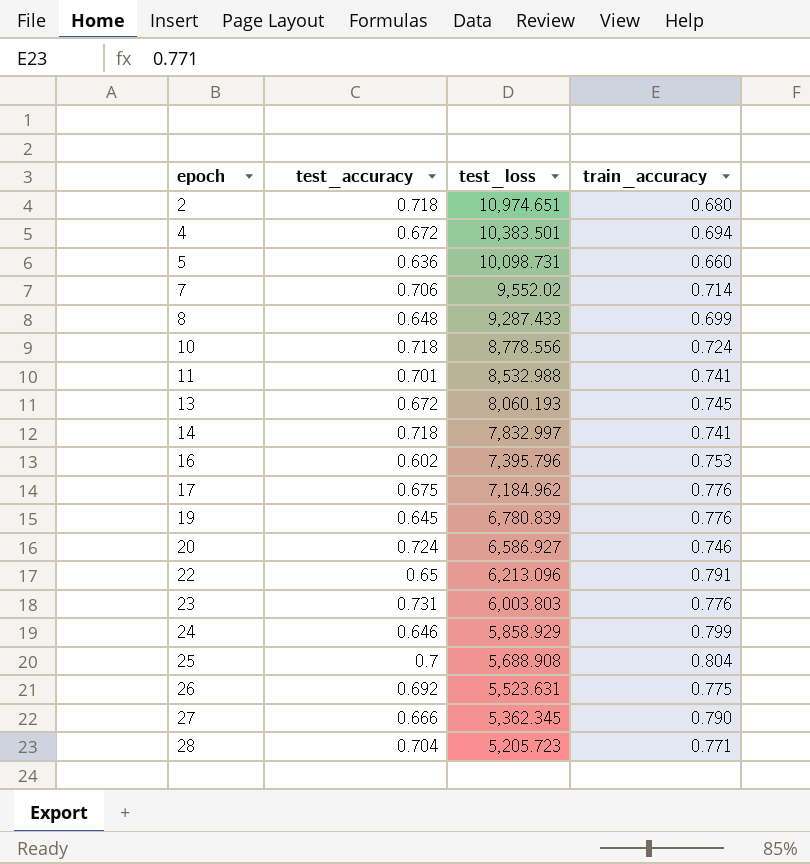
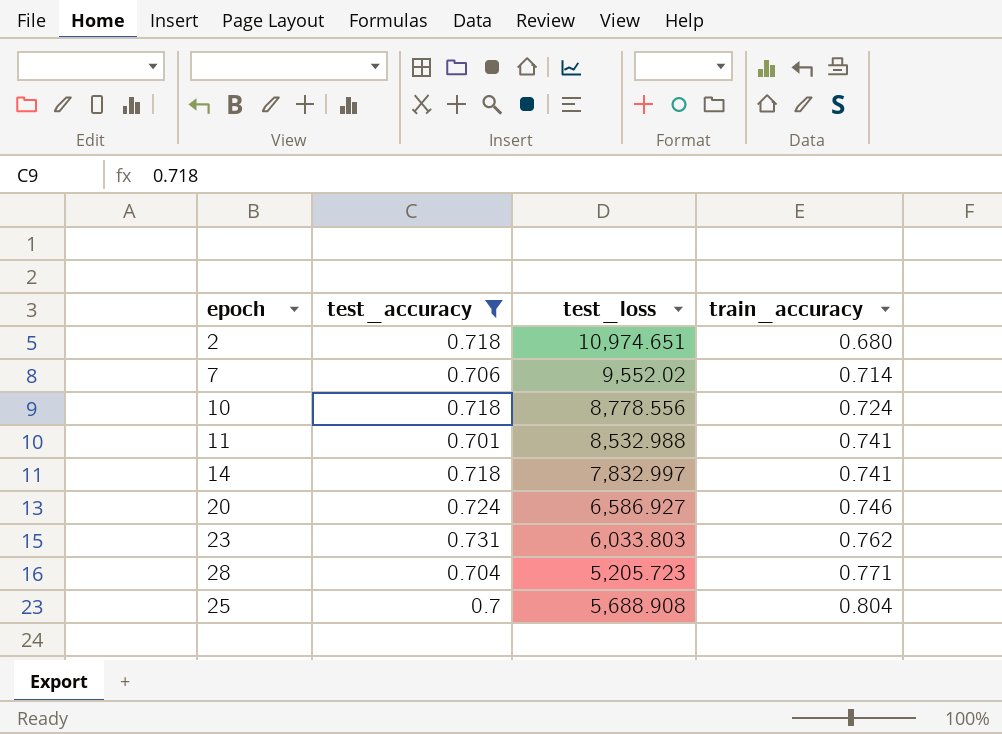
filter: none -> test_accuracy >= 0.7
row order: epoch ascending -> train_accuracy ascending
23 | test_loss: 6,003.803 -> 6,033.803
23 | train_accuracy: 0.776 -> 0.762

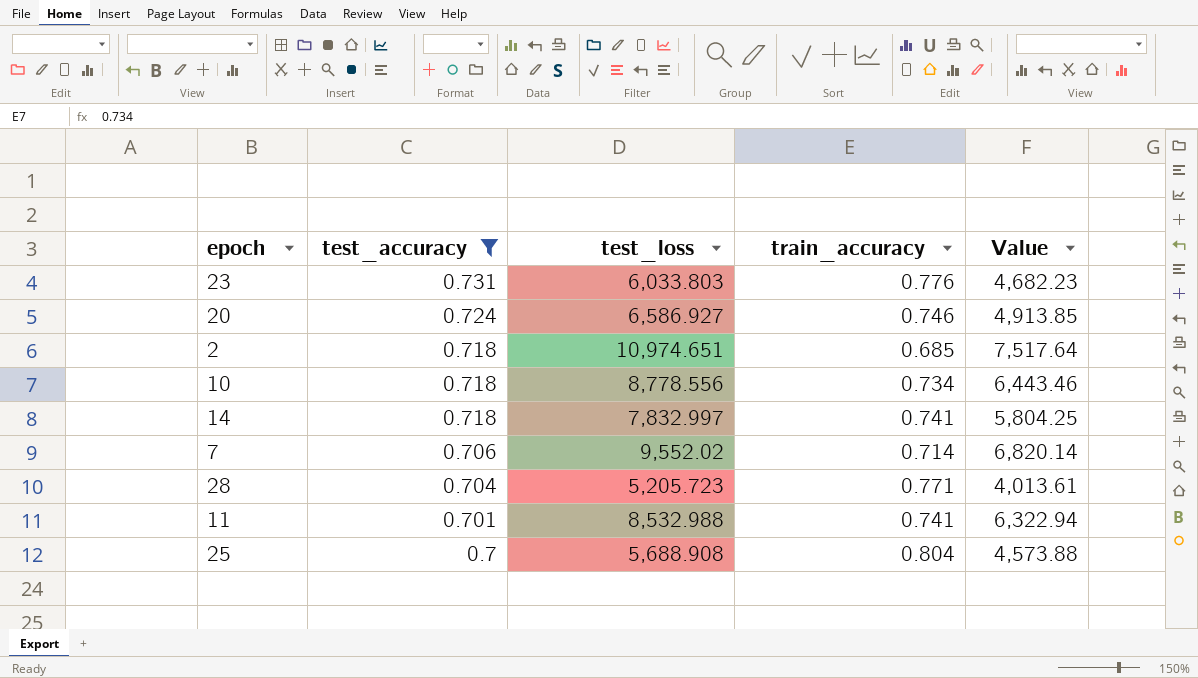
row order: train_accuracy ascending -> test_accuracy descending
column Value | formula: none -> [test_loss] * [train_accuracy]
23 | train_accuracy: 0.762 -> 0.776
2 | train_accuracy: 0.680 -> 0.685
10 | train_accuracy: 0.724 -> 0.734

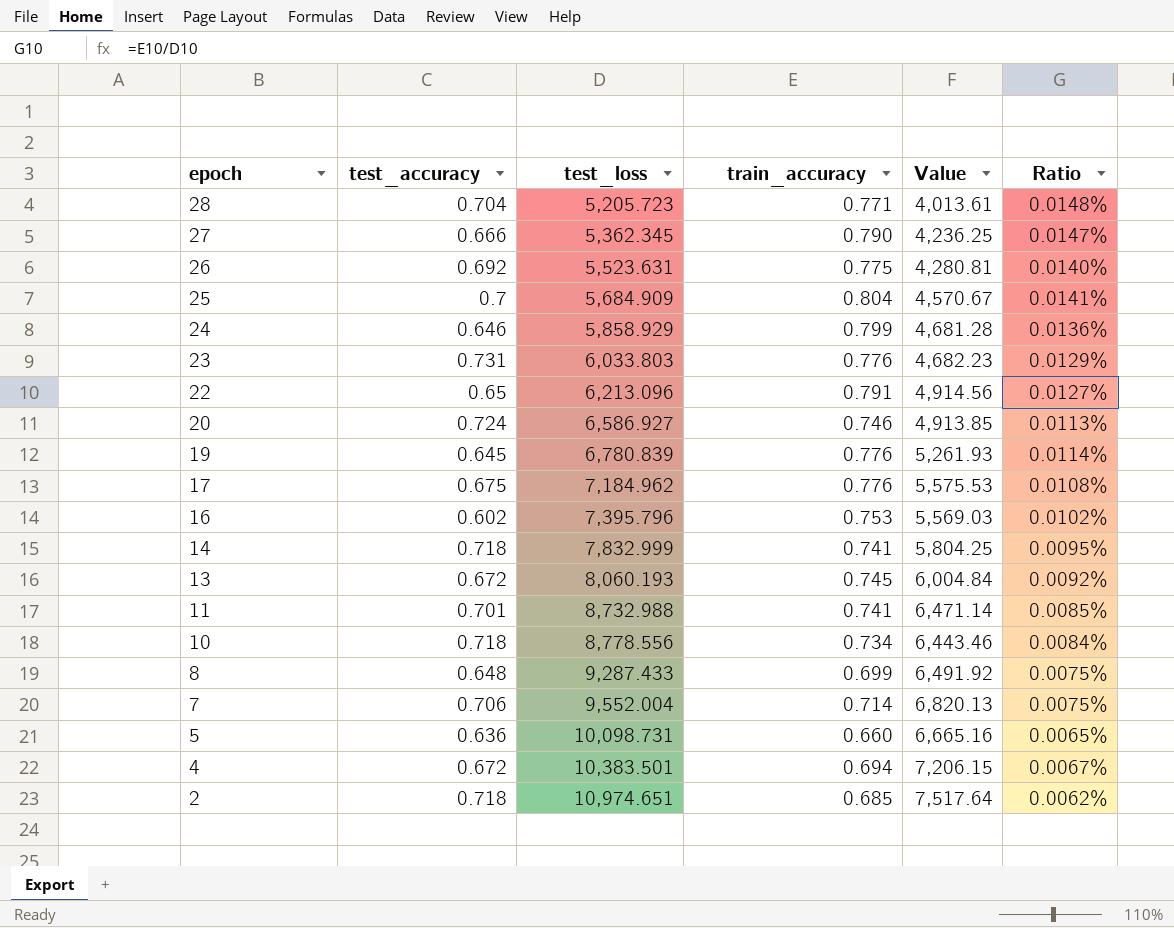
filter: test_accuracy >= 0.7 -> none
row order: test_accuracy descending -> epoch descending
column Ratio | formula: none -> [train_accuracy] / [test_loss]
25 | test_loss: 5,688.908 -> 5,684.909
25 | Value: 4,573.88 -> 4,570.67
14 | test_loss: 7,832.997 -> 7,832.999
11 | test_loss: 8,532.988 -> 8,732.988
11 | Value: 6,322.94 -> 6,471.14
7 | test_loss: 9,552.02 -> 9,552.004
7 | Value: 6,820.14 -> 6,820.13

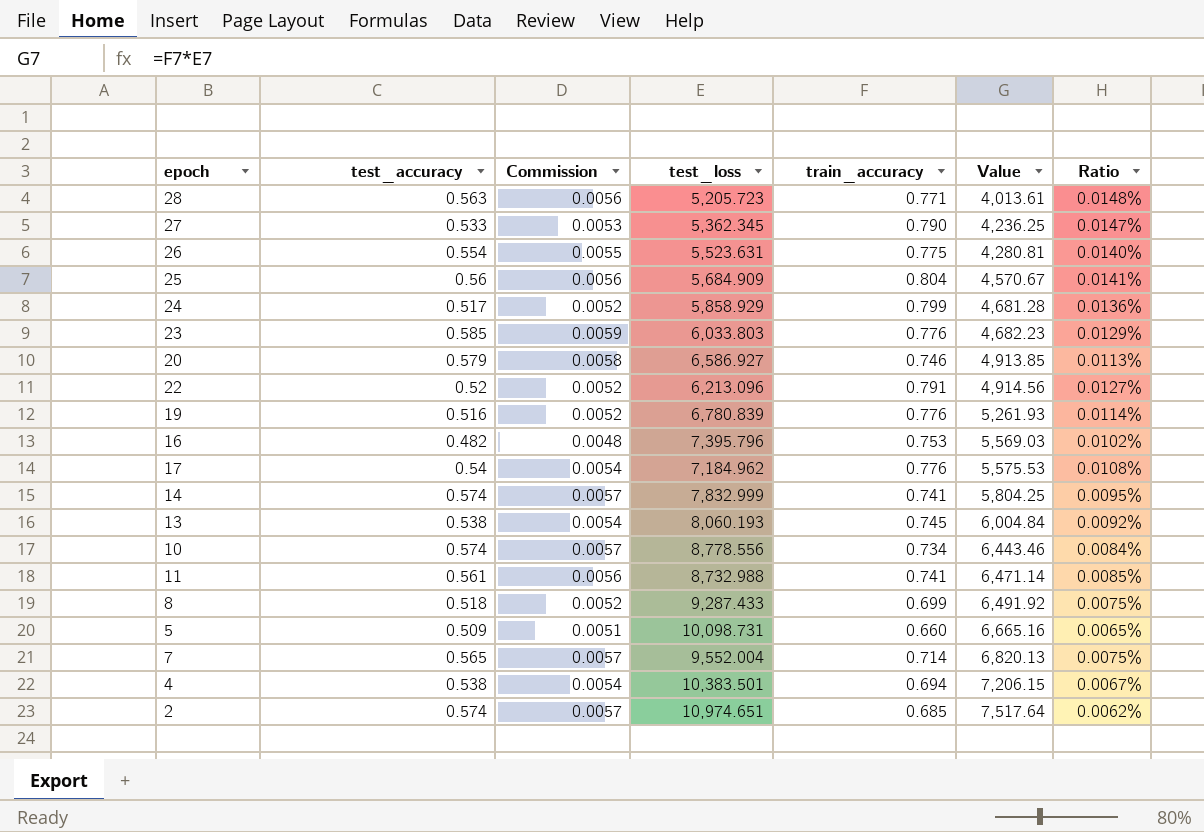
row order: epoch descending -> Value ascending
column Commission | formula: none -> [test_accuracy] * 0.01
28 | test_accuracy: 0.704 -> 0.563
27 | test_accuracy: 0.666 -> 0.533
26 | test_accuracy: 0.692 -> 0.554
25 | test_accuracy: 0.7 -> 0.56
24 | test_accuracy: 0.646 -> 0.517
23 | test_accuracy: 0.731 -> 0.585
20 | test_accuracy: 0.724 -> 0.579
22 | test_accuracy: 0.65 -> 0.52
19 | test_accuracy: 0.645 -> 0.516
16 | test_accuracy: 0.602 -> 0.482
17 | test_accuracy: 0.675 -> 0.54
14 | test_accuracy: 0.718 -> 0.574
13 | test_accuracy: 0.672 -> 0.538
10 | test_accuracy: 0.718 -> 0.574
11 | test_accuracy: 0.701 -> 0.561
8 | test_accuracy: 0.648 -> 0.518
5 | test_accuracy: 0.636 -> 0.509
7 | test_accuracy: 0.706 -> 0.565
4 | test_accuracy: 0.672 -> 0.538
2 | test_accuracy: 0.718 -> 0.574

